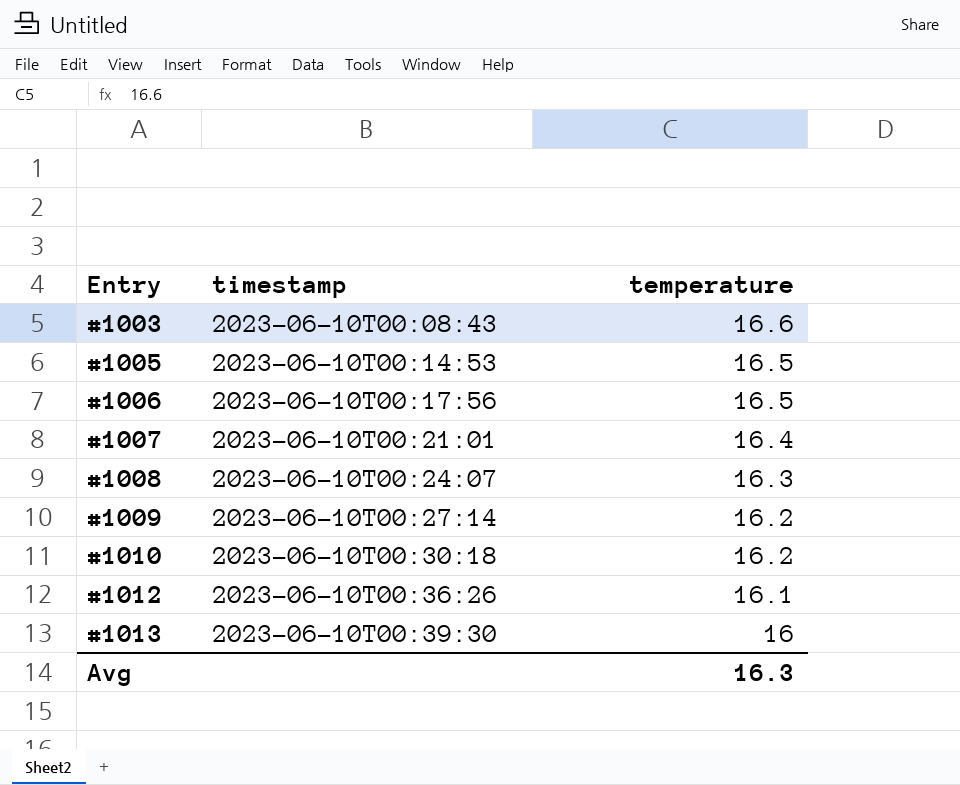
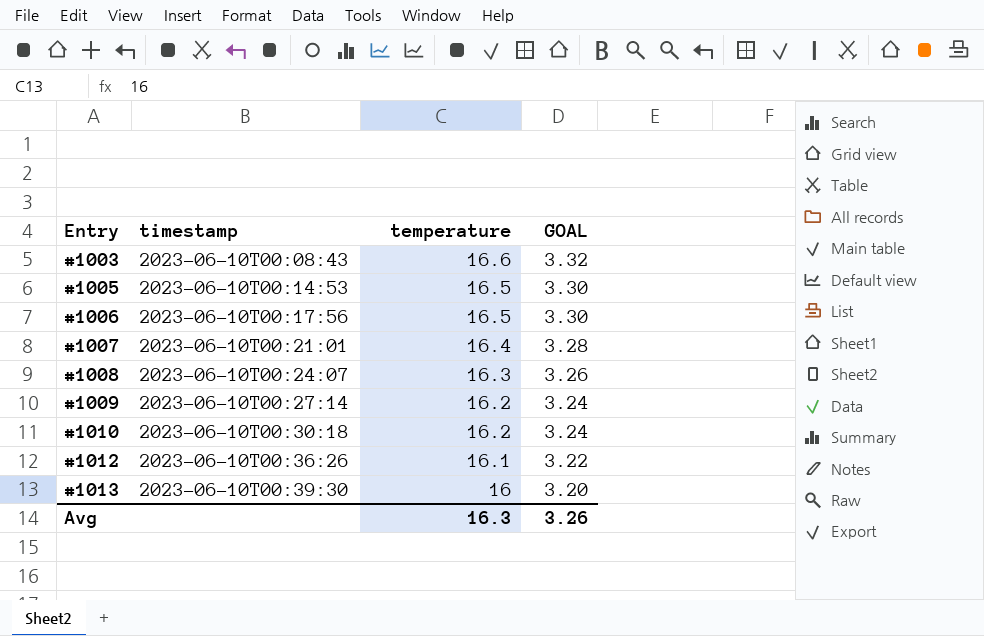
column GOAL | formula: none -> [temperature] * 0.2

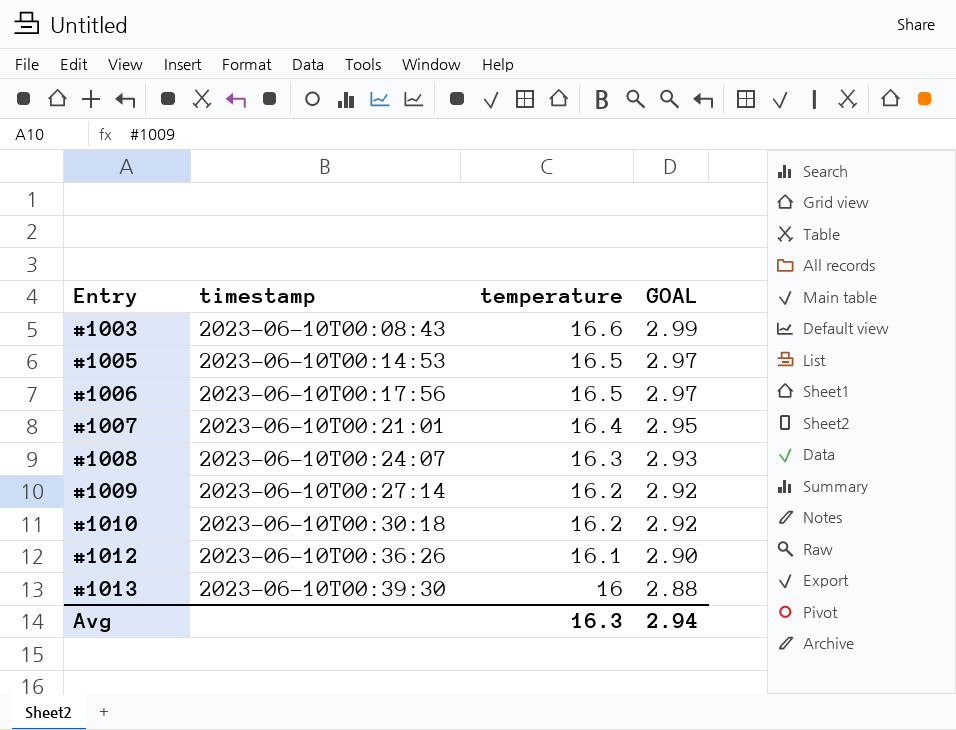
column GOAL | formula: [temperature] * 0.2 -> [temperature] * 0.18
Avg | GOAL: 3.26 -> 2.94

